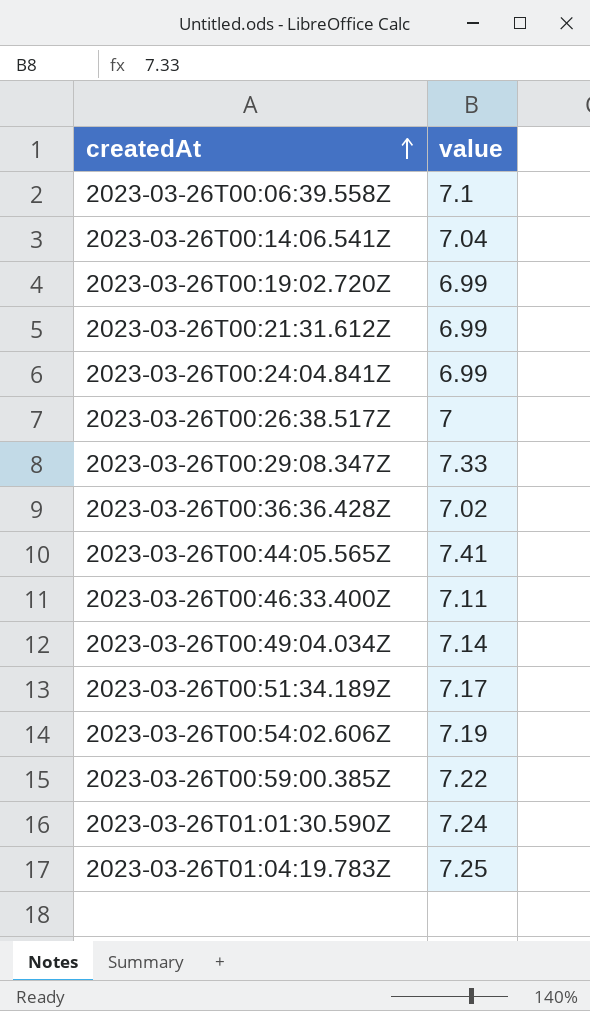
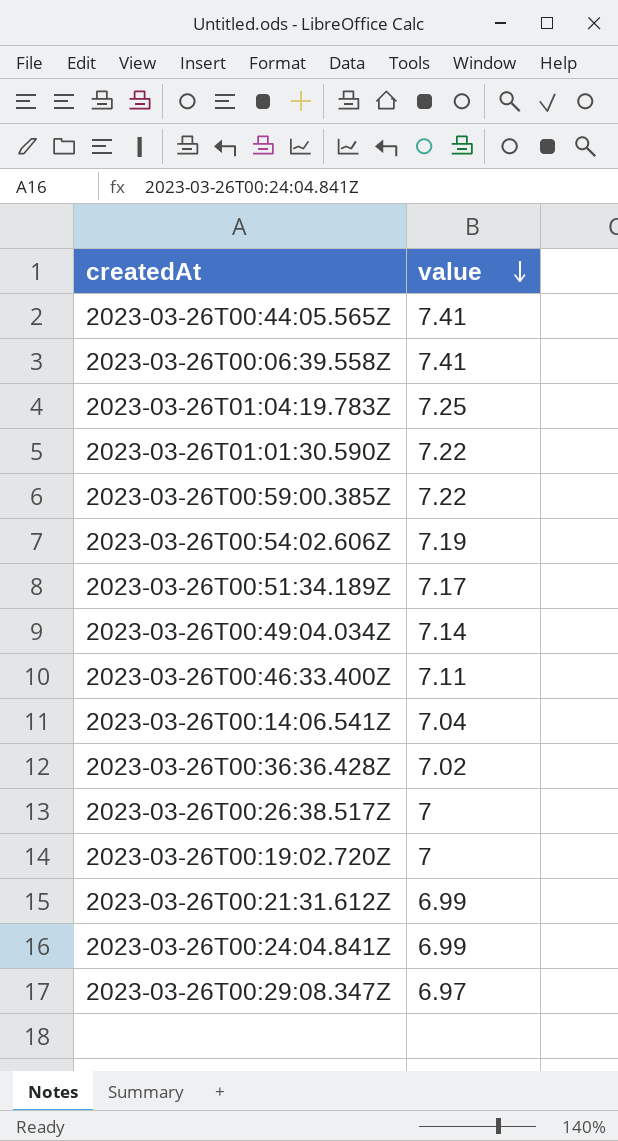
row order: createdAt ascending -> value descending
2023-03-26T00:06:39.558Z | value: 7.1 -> 7.41
2023-03-26T01:01:30.590Z | value: 7.24 -> 7.22
2023-03-26T00:19:02.720Z | value: 6.99 -> 7
2023-03-26T00:29:08.347Z | value: 7.33 -> 6.97

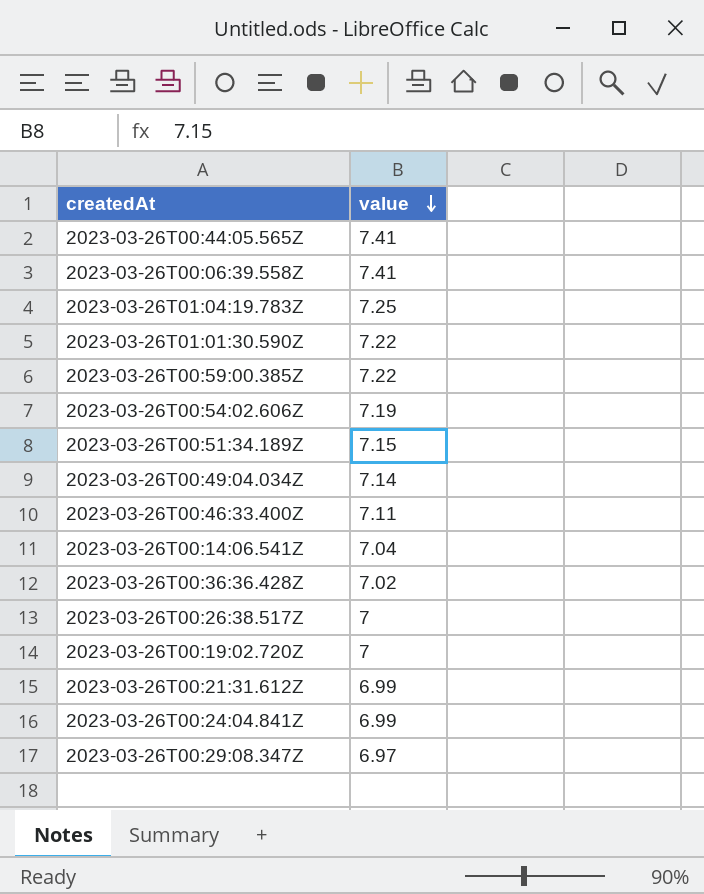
2023-03-26T00:51:34.189Z | value: 7.17 -> 7.15

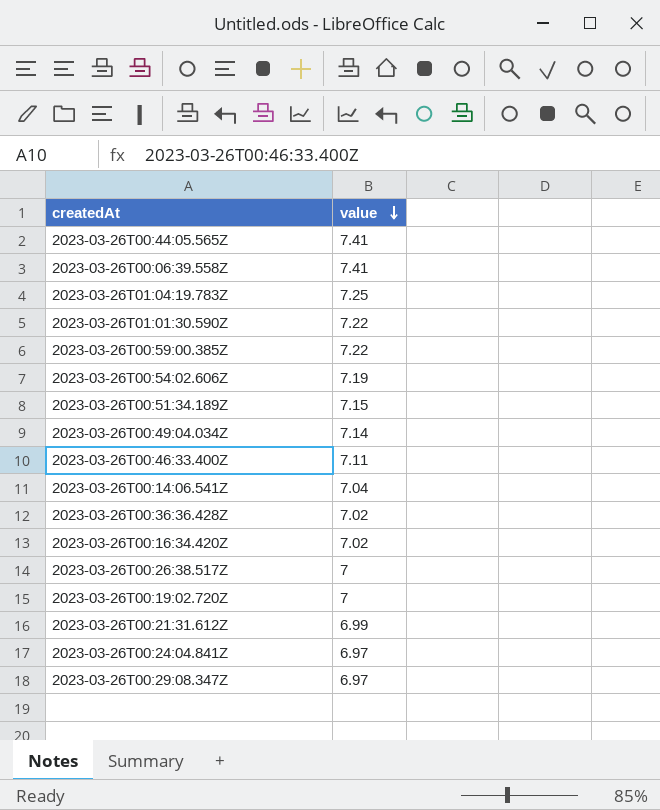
row 2023-03-26T00:16:34.420Z: none -> 7.02
2023-03-26T00:24:04.841Z | value: 6.99 -> 6.97

